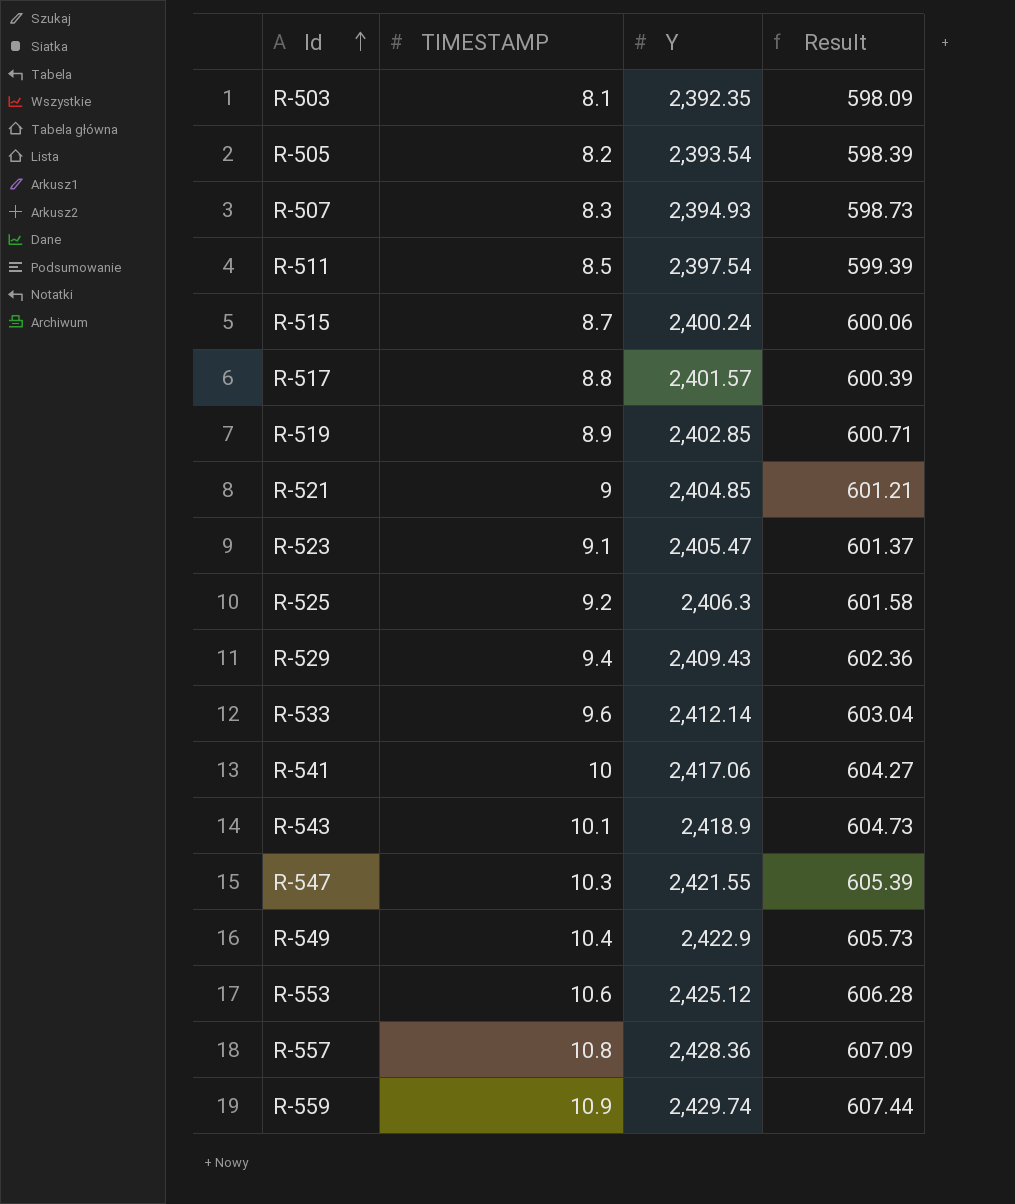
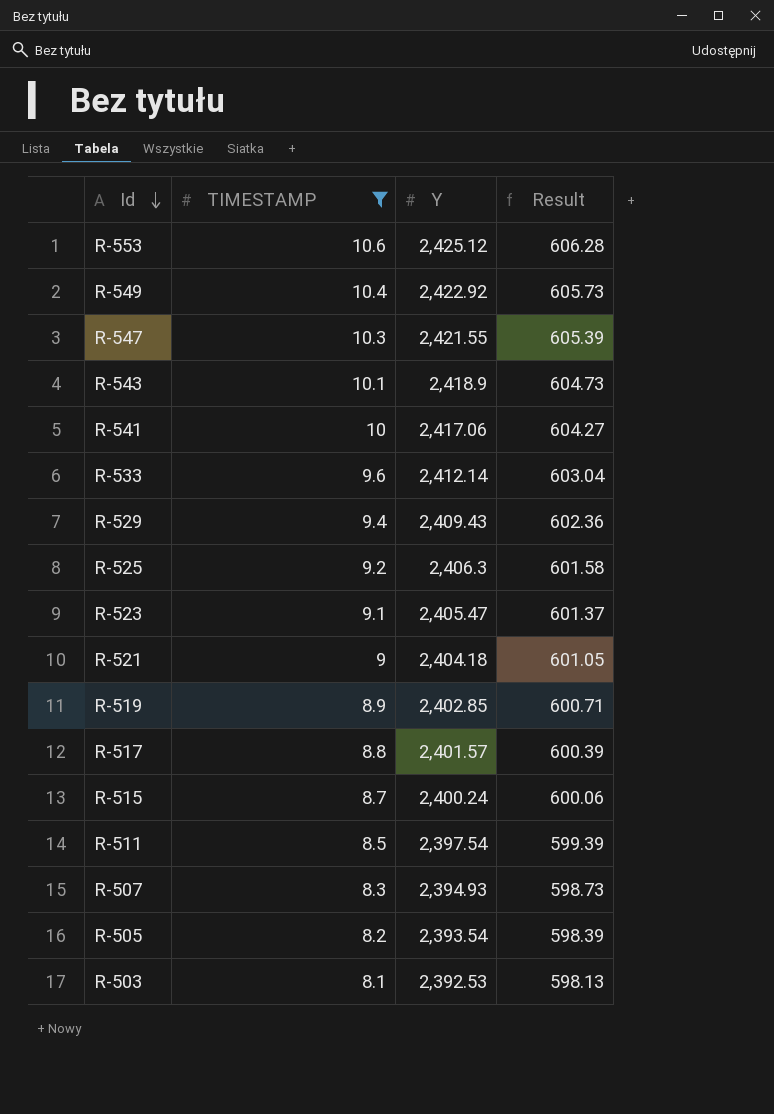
filter: none -> TIMESTAMP <= 10.6
row order: Id ascending -> Id descending
R-549 | Y: 2,422.9 -> 2,422.92
R-521 | Y: 2,404.85 -> 2,404.18
R-521 | Result: 601.21 -> 601.05
R-503 | Y: 2,392.35 -> 2,392.53
R-503 | Result: 598.09 -> 598.13

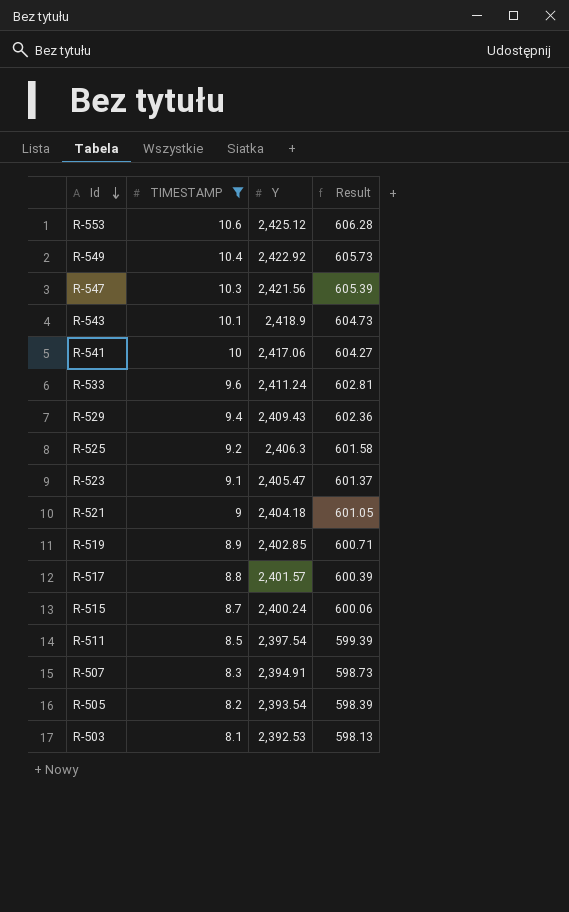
R-547 | Y: 2,421.55 -> 2,421.56
R-533 | Y: 2,412.14 -> 2,411.24
R-533 | Result: 603.04 -> 602.81
R-507 | Y: 2,394.93 -> 2,394.91

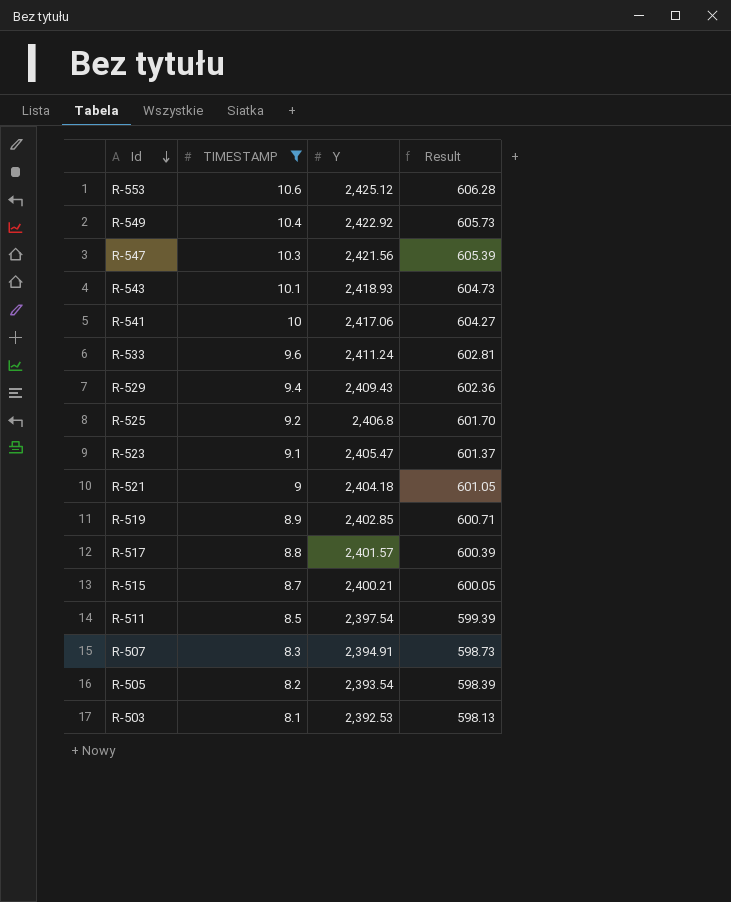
R-543 | Y: 2,418.9 -> 2,418.93
R-525 | Y: 2,406.3 -> 2,406.8
R-525 | Result: 601.58 -> 601.70
R-515 | Y: 2,400.24 -> 2,400.21
R-515 | Result: 600.06 -> 600.05

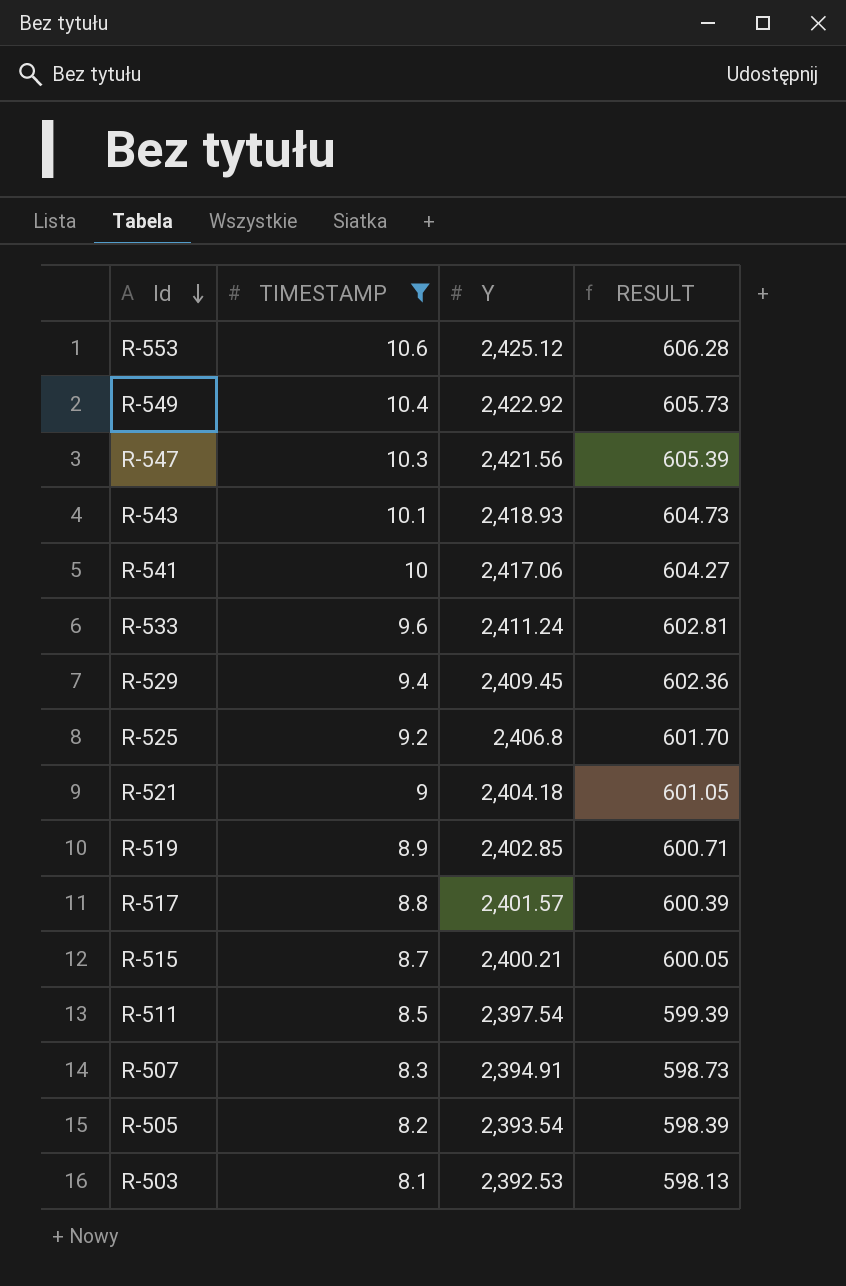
column name: Result -> RESULT
row R-523: 9.1 | 2,405.47 | 601.37 -> none
R-529 | Y: 2,409.43 -> 2,409.45

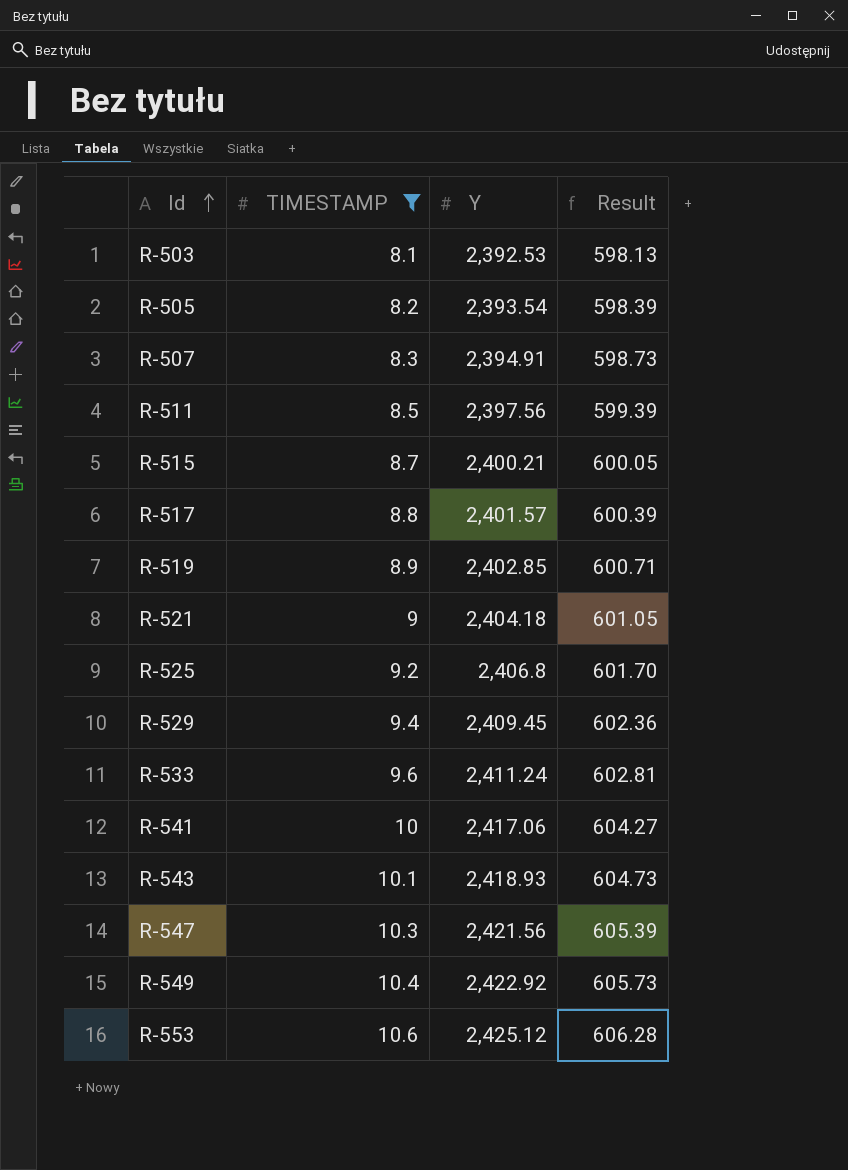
row order: Id descending -> Id ascending
column name: RESULT -> Result
R-511 | Y: 2,397.54 -> 2,397.56

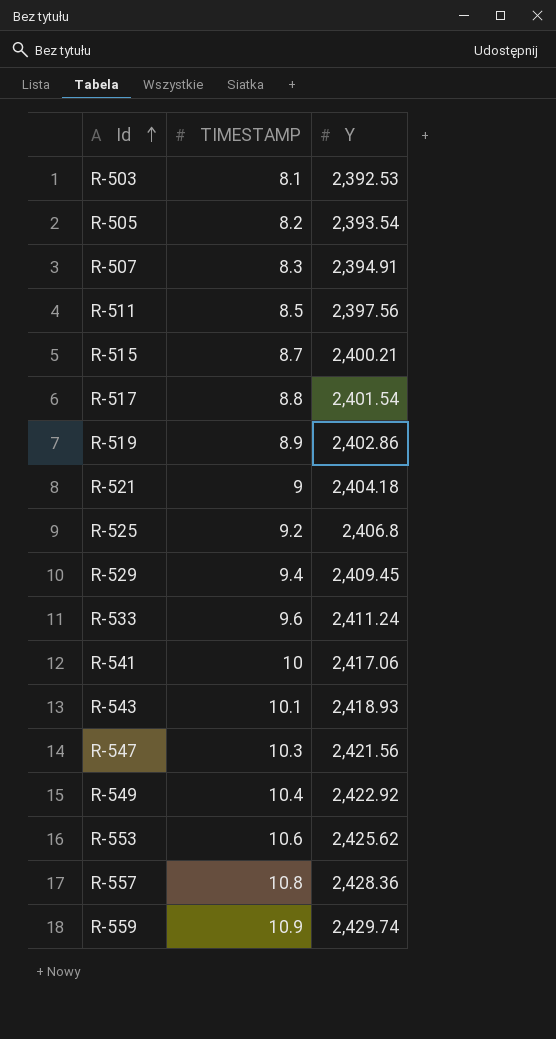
filter: TIMESTAMP <= 10.6 -> none
column Result | formula: [Y] * 0.25 -> none
R-517 | Y: 2,401.57 -> 2,401.54
R-519 | Y: 2,402.85 -> 2,402.86
R-553 | Y: 2,425.12 -> 2,425.62

